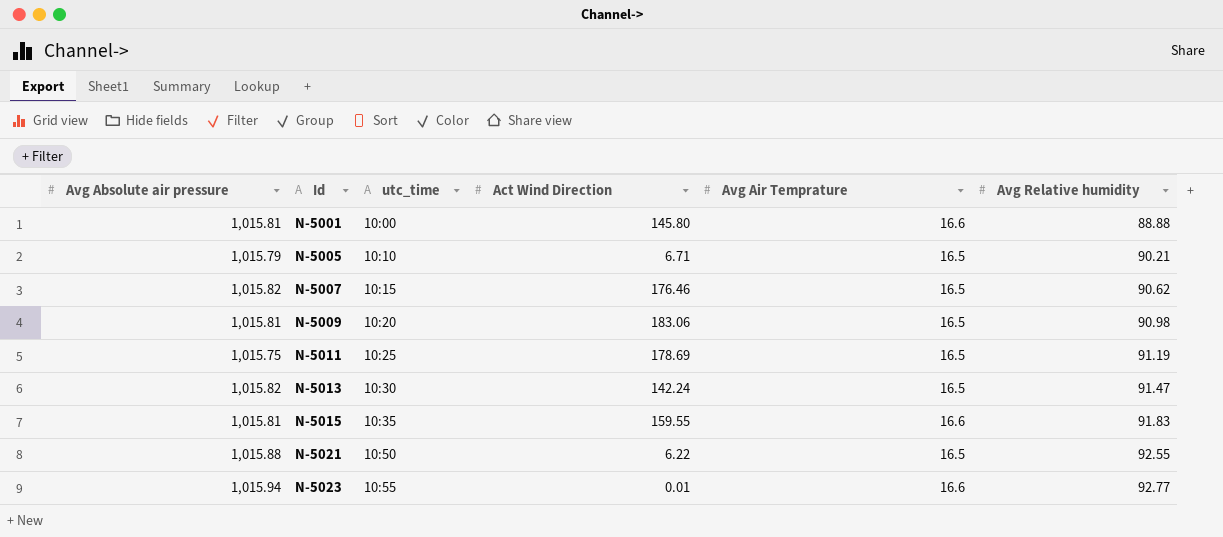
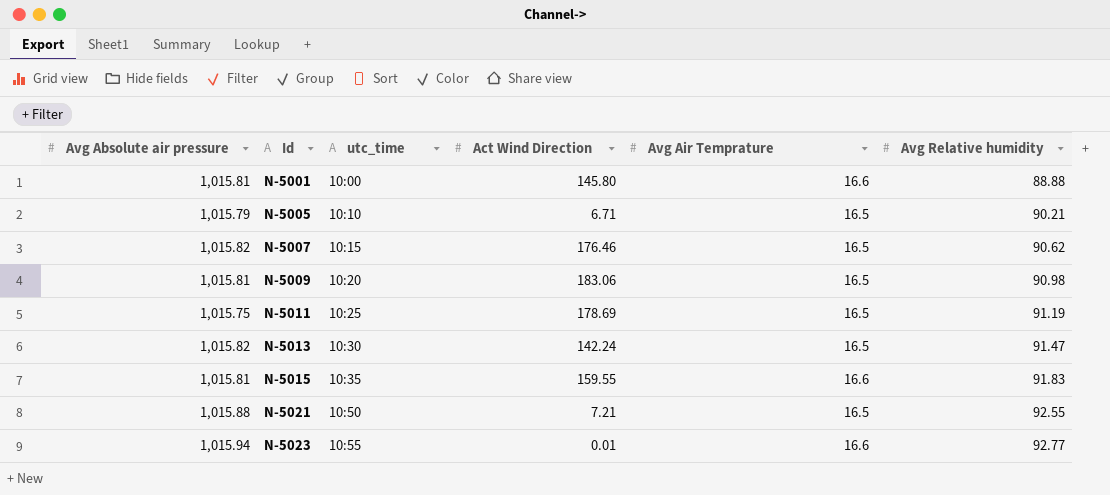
N-5021 | Act Wind Direction: 6.22 -> 7.21

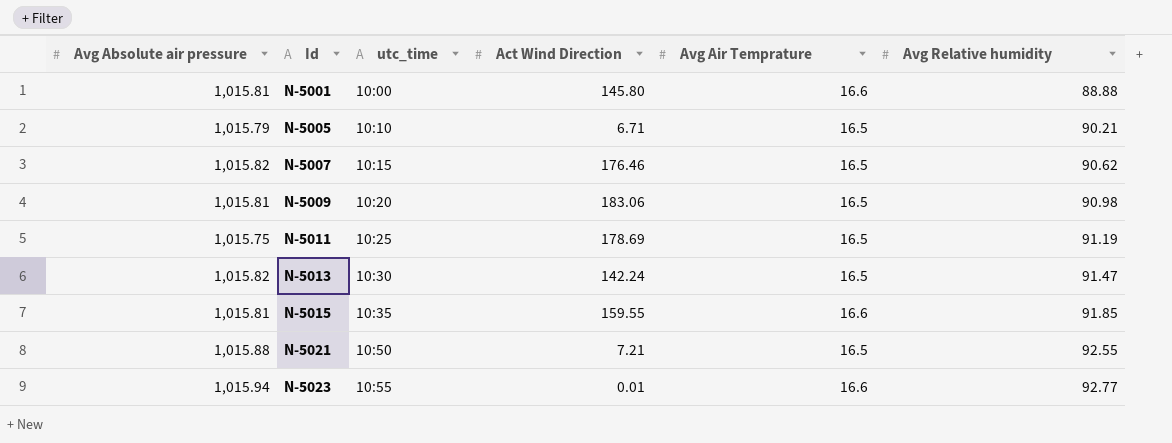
N-5015 | Avg Relative humidity: 91.83 -> 91.85

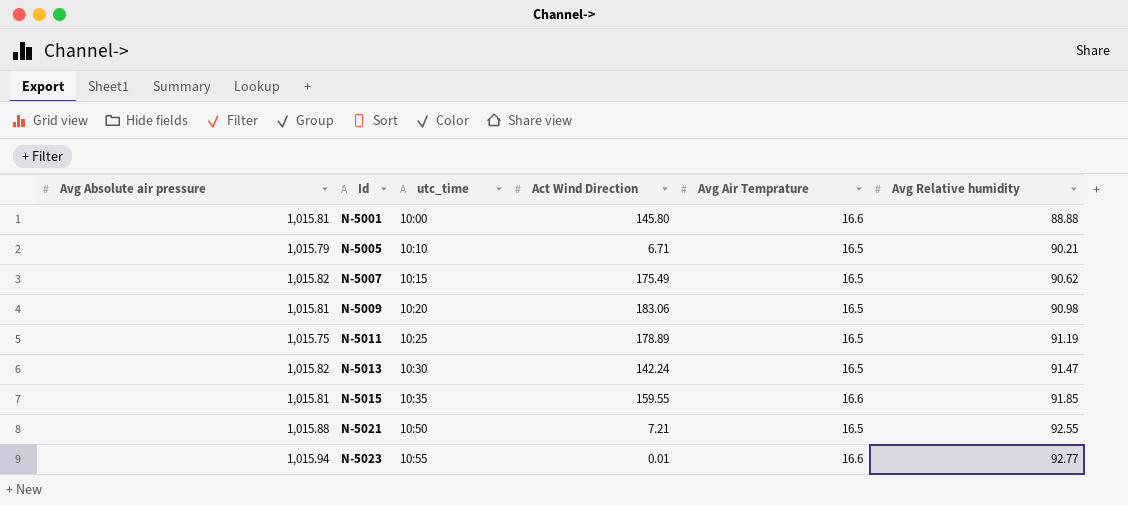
N-5007 | Act Wind Direction: 176.46 -> 175.49
N-5011 | Act Wind Direction: 178.69 -> 178.89

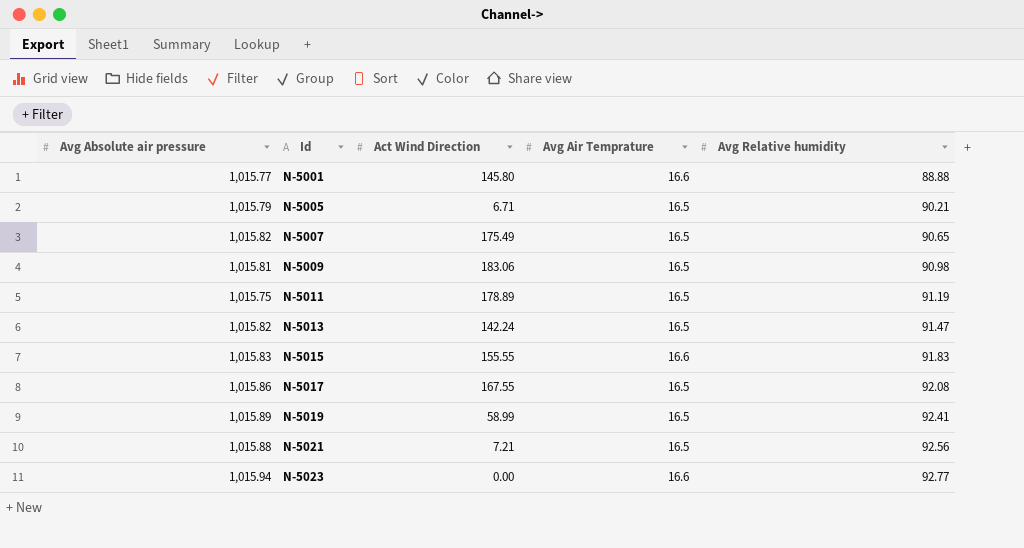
column utc_time | position: 3 -> none
N-5001 | Avg Absolute air pressure: 1,015.81 -> 1,015.77
N-5007 | Avg Relative humidity: 90.62 -> 90.65
N-5015 | Avg Absolute air pressure: 1,015.81 -> 1,015.83
N-5015 | Act Wind Direction: 159.55 -> 155.55
N-5015 | Avg Relative humidity: 91.85 -> 91.83
row N-5017: none -> 1,015.86 | 167.55 | 16.5 | 92.08
row N-5019: none -> 1,015.89 | 58.99 | 16.5 | 92.41
N-5021 | Avg Relative humidity: 92.55 -> 92.56
N-5023 | Act Wind Direction: 0.01 -> 0.00

